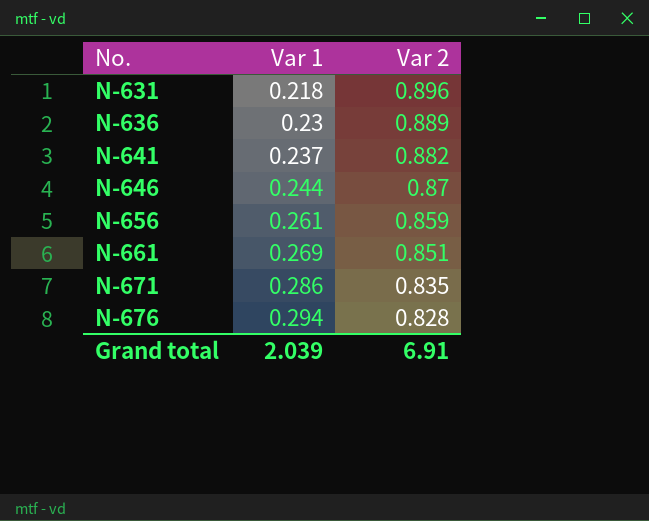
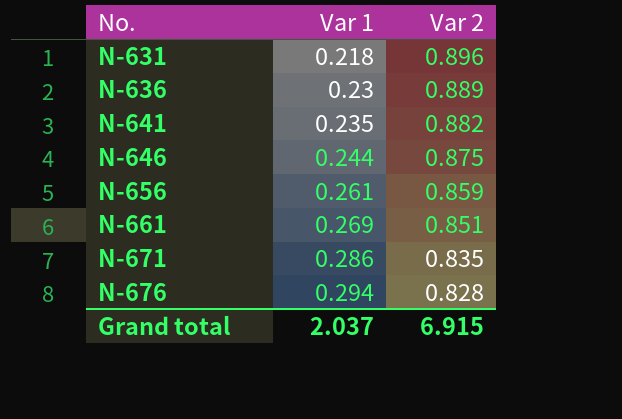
N-641 | Var 1: 0.237 -> 0.235
N-646 | Var 2: 0.87 -> 0.875
Grand total | Var 1: 2.039 -> 2.037
Grand total | Var 2: 6.91 -> 6.915

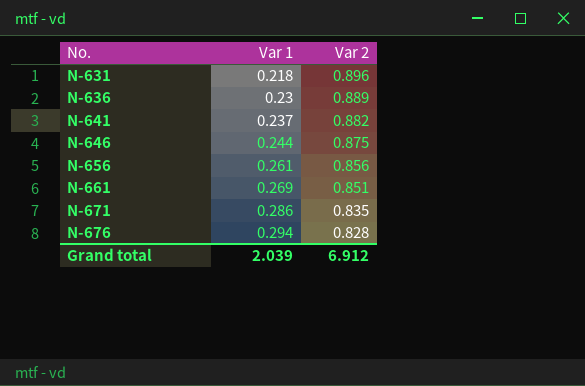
N-641 | Var 1: 0.235 -> 0.237
N-656 | Var 2: 0.859 -> 0.856
Grand total | Var 1: 2.037 -> 2.039
Grand total | Var 2: 6.915 -> 6.912

